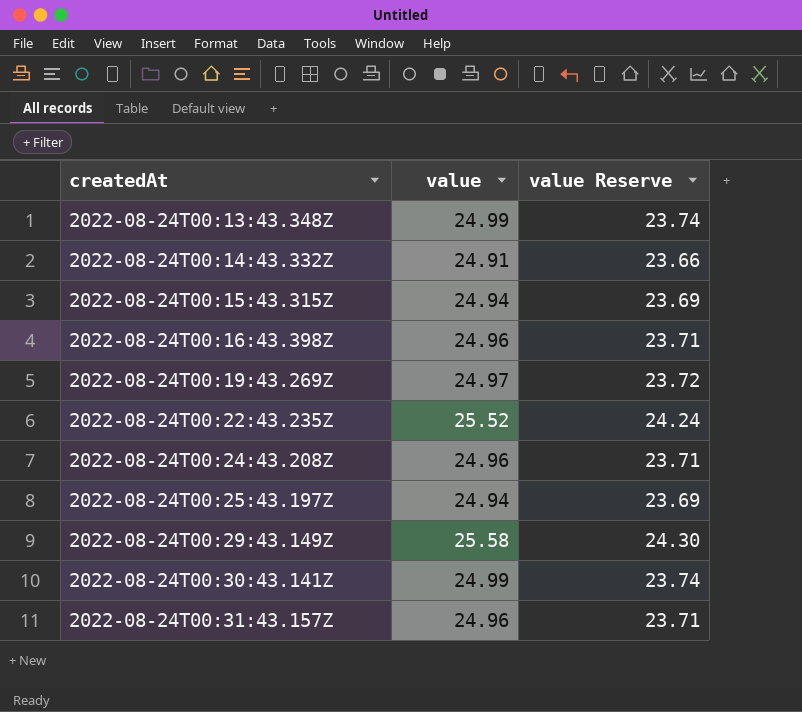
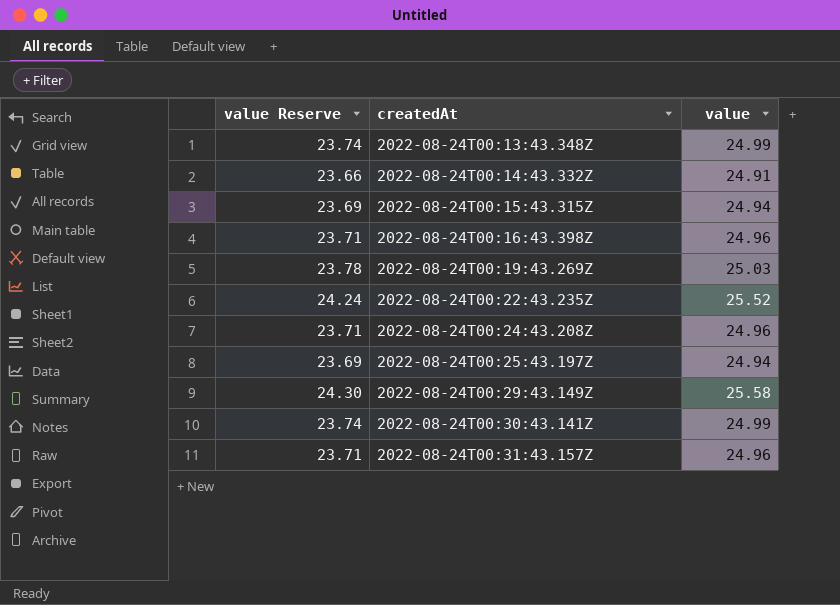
column value Reserve | position: 3 -> 1
2022-08-24T00:19:43.269Z | value Reserve: 23.72 -> 23.78
2022-08-24T00:19:43.269Z | value: 24.97 -> 25.03

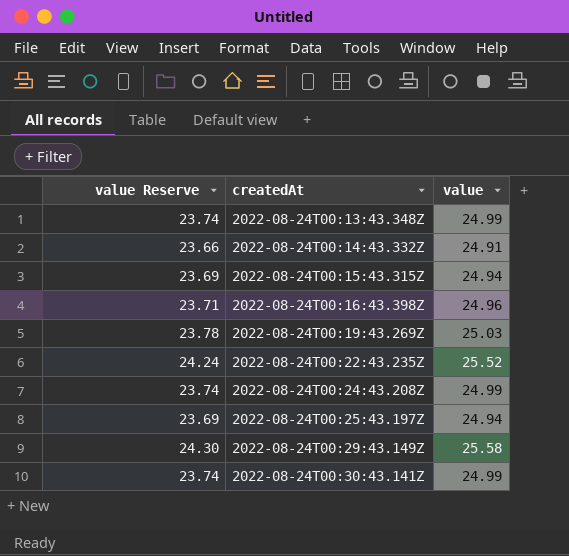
row 2022-08-24T00:31:43.157Z: 23.71 | 24.96 -> none
2022-08-24T00:24:43.208Z | value Reserve: 23.71 -> 23.74
2022-08-24T00:24:43.208Z | value: 24.96 -> 24.99

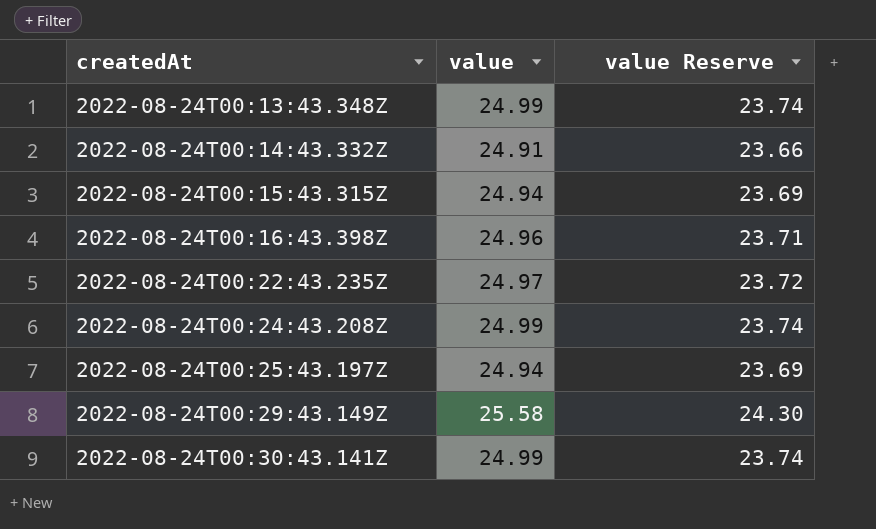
column value Reserve | position: 1 -> 3
row 2022-08-24T00:19:43.269Z: 23.78 | 25.03 -> none
2022-08-24T00:22:43.235Z | value: 25.52 -> 24.97
2022-08-24T00:22:43.235Z | value Reserve: 24.24 -> 23.72

